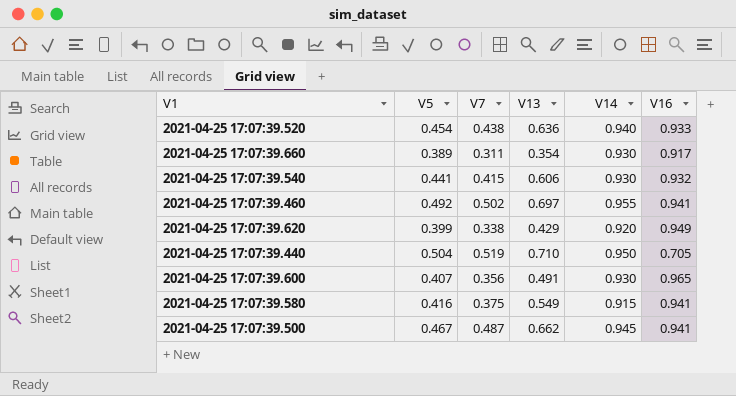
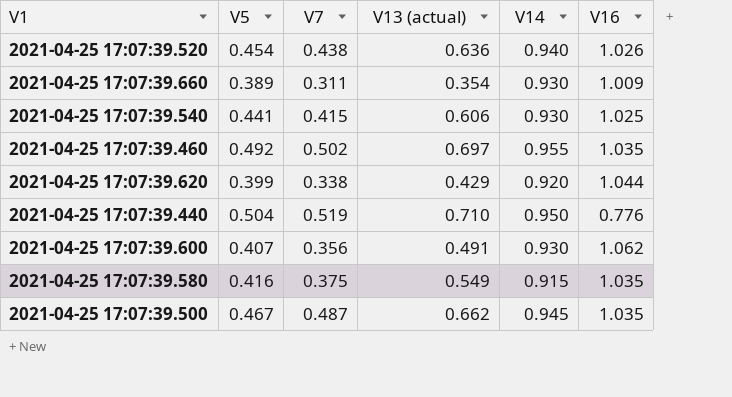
column name: V13 -> V13 (actual)
2021-04-25 17:07:39.520 | V16: 0.933 -> 1.026
2021-04-25 17:07:39.660 | V16: 0.917 -> 1.009
2021-04-25 17:07:39.540 | V16: 0.932 -> 1.025
2021-04-25 17:07:39.460 | V16: 0.941 -> 1.035
2021-04-25 17:07:39.620 | V16: 0.949 -> 1.044
2021-04-25 17:07:39.440 | V16: 0.705 -> 0.776
2021-04-25 17:07:39.600 | V16: 0.965 -> 1.062
2021-04-25 17:07:39.580 | V16: 0.941 -> 1.035
2021-04-25 17:07:39.500 | V16: 0.941 -> 1.035

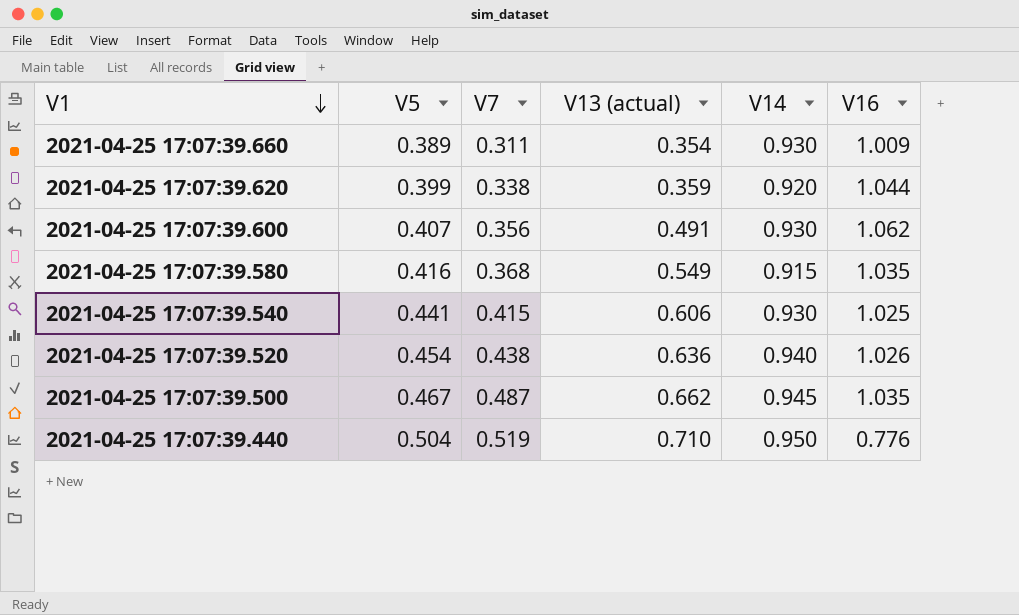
row order: none -> V1 descending
row 2021-04-25 17:07:39.460: 0.492 | 0.502 | 0.697 | 0.955 | 1.035 -> none
2021-04-25 17:07:39.620 | V13 (actual): 0.429 -> 0.359
2021-04-25 17:07:39.580 | V7: 0.375 -> 0.368

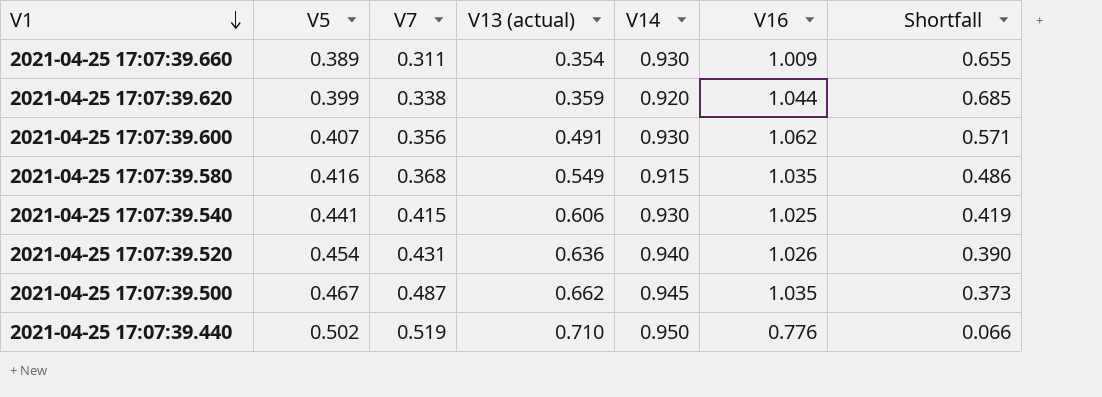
column Shortfall | formula: none -> [V16] - [V13 (actual)]
2021-04-25 17:07:39.520 | V7: 0.438 -> 0.431
2021-04-25 17:07:39.440 | V5: 0.504 -> 0.502

